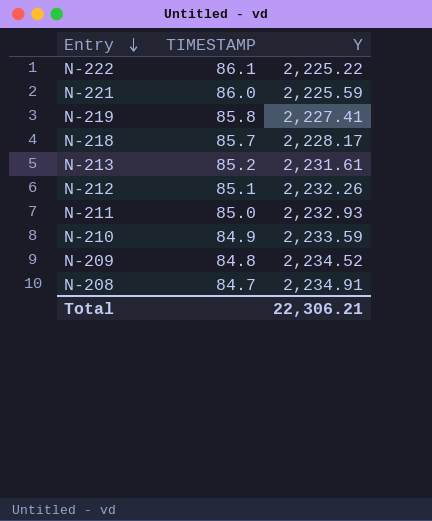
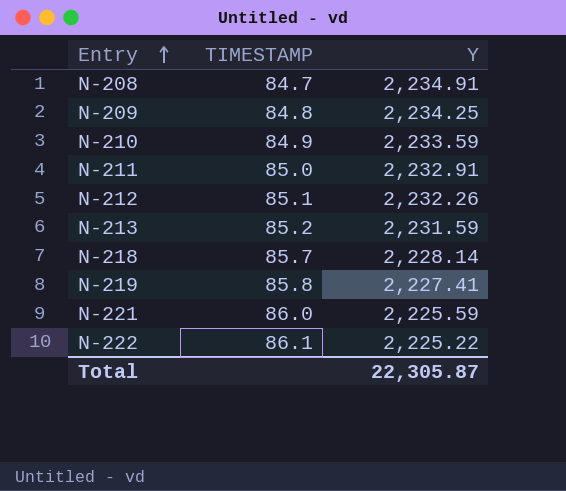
row order: Entry descending -> Entry ascending
N-209 | Y: 2,234.52 -> 2,234.25
N-211 | Y: 2,232.93 -> 2,232.91
N-213 | Y: 2,231.61 -> 2,231.59
N-218 | Y: 2,228.17 -> 2,228.14
Total | Y: 22,306.21 -> 22,305.87

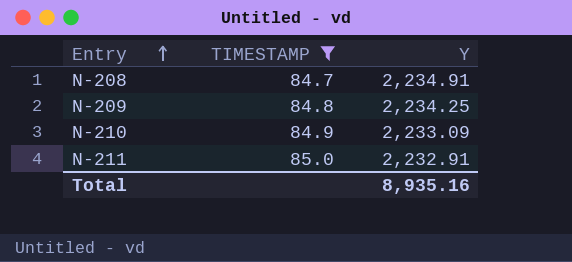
filter: none -> TIMESTAMP <= 85.0
N-210 | Y: 2,233.59 -> 2,233.09
Total | Y: 22,305.87 -> 8,935.16

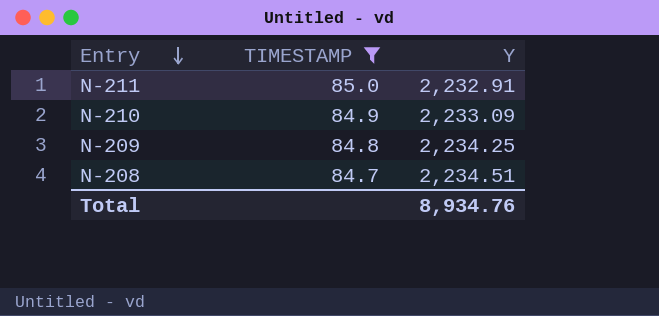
row order: Entry ascending -> Entry descending
N-208 | Y: 2,234.91 -> 2,234.51
Total | Y: 8,935.16 -> 8,934.76

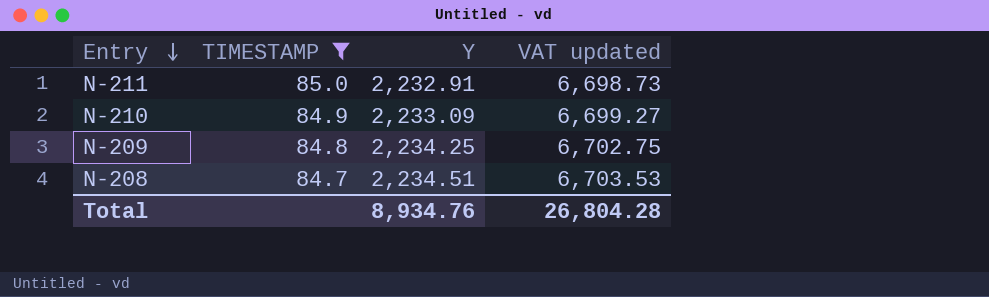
column VAT updated | formula: none -> [Y] * 3

